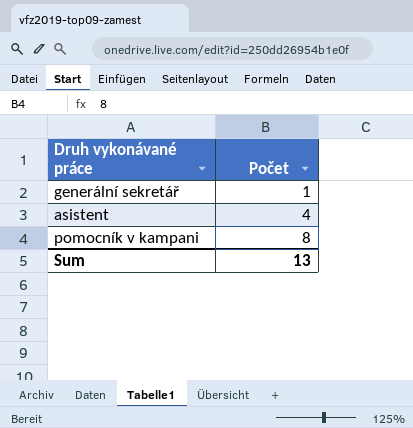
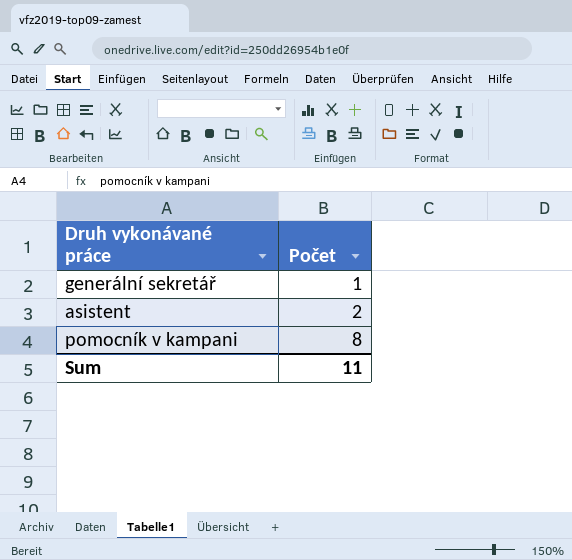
asistent | Počet: 4 -> 2
Sum | Počet: 13 -> 11

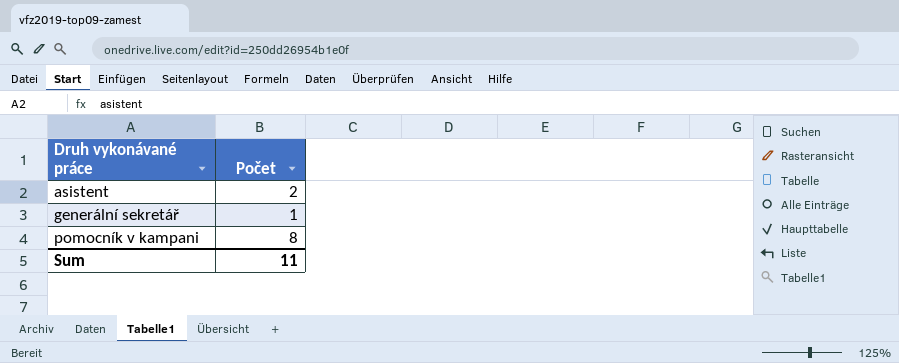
row order: Počet ascending -> Druh vykonávané práce ascending

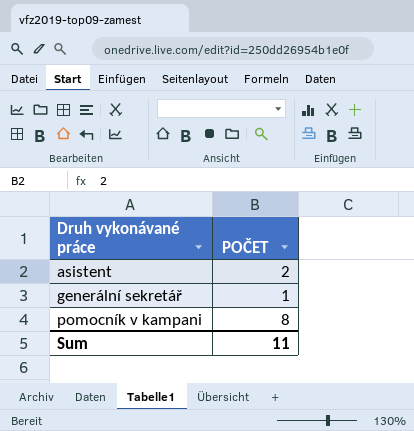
column name: Počet -> POČET

